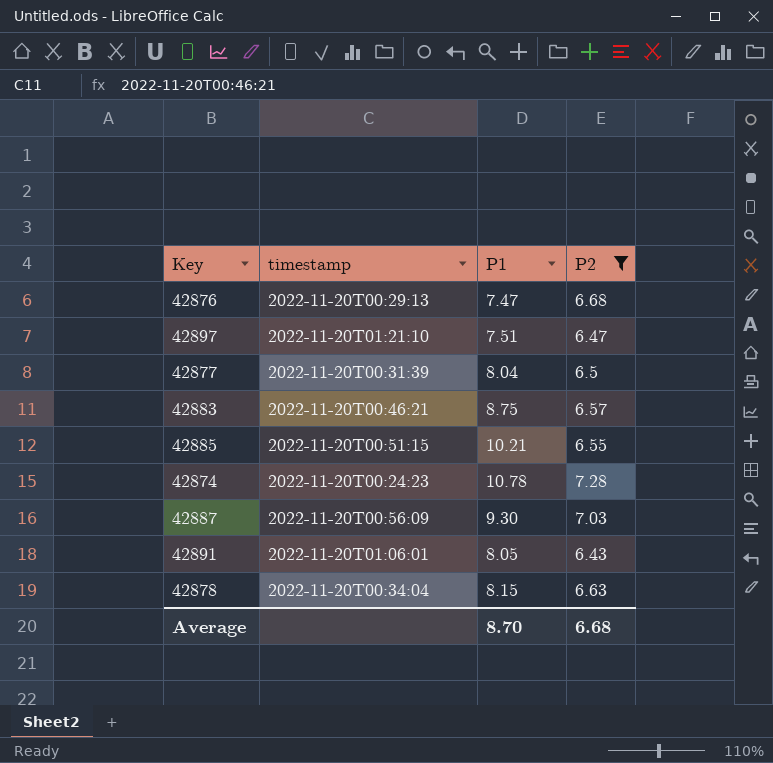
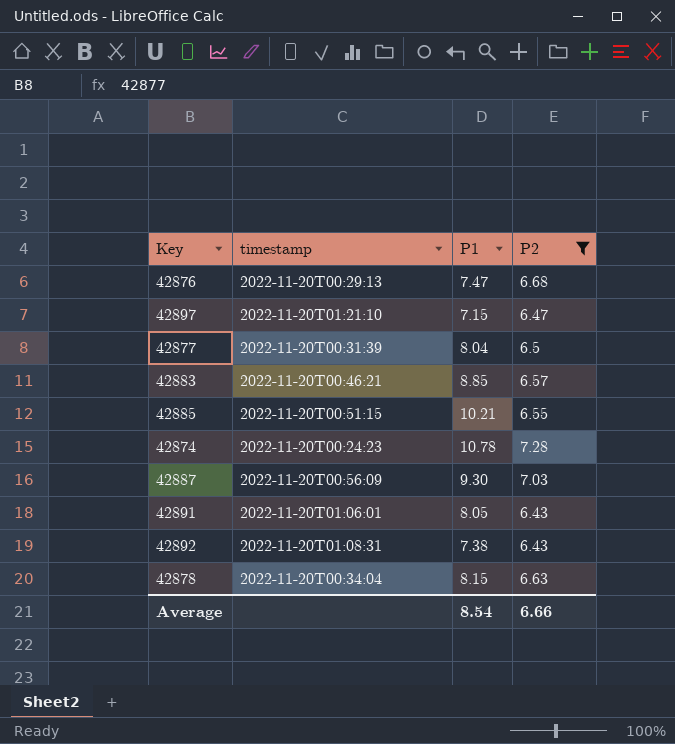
42897 | P1: 7.51 -> 7.15
42883 | P1: 8.75 -> 8.85
row 42892: none -> 2022-11-20T01:08:31 | 7.38 | 6.43
Average | P1: 8.70 -> 8.54
Average | P2: 6.68 -> 6.66

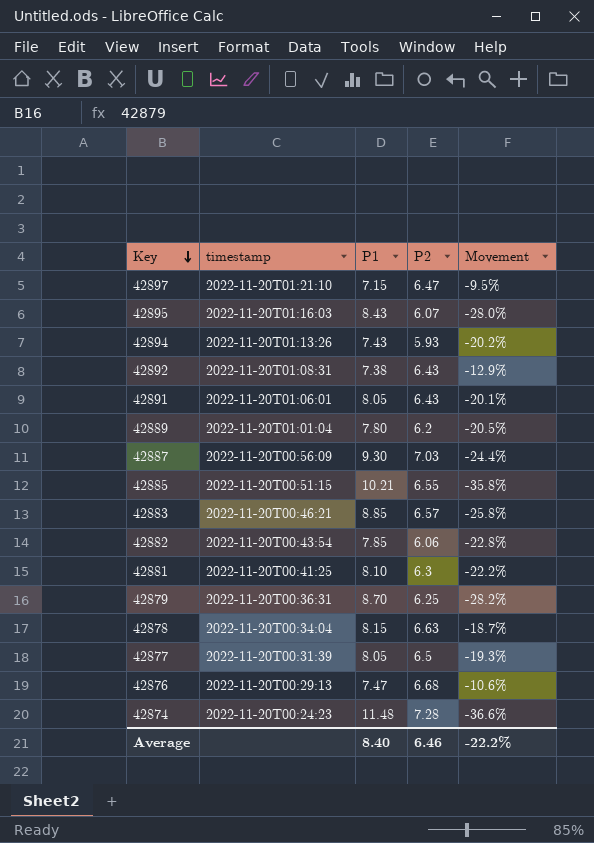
filter: P2 >= 6.43 -> none
row order: none -> Key descending
column Movement | formula: none -> ([P2] - [P1]) / [P1]
42877 | P1: 8.04 -> 8.05
42874 | P1: 10.78 -> 11.48
Average | P1: 8.54 -> 8.40
Average | P2: 6.66 -> 6.46

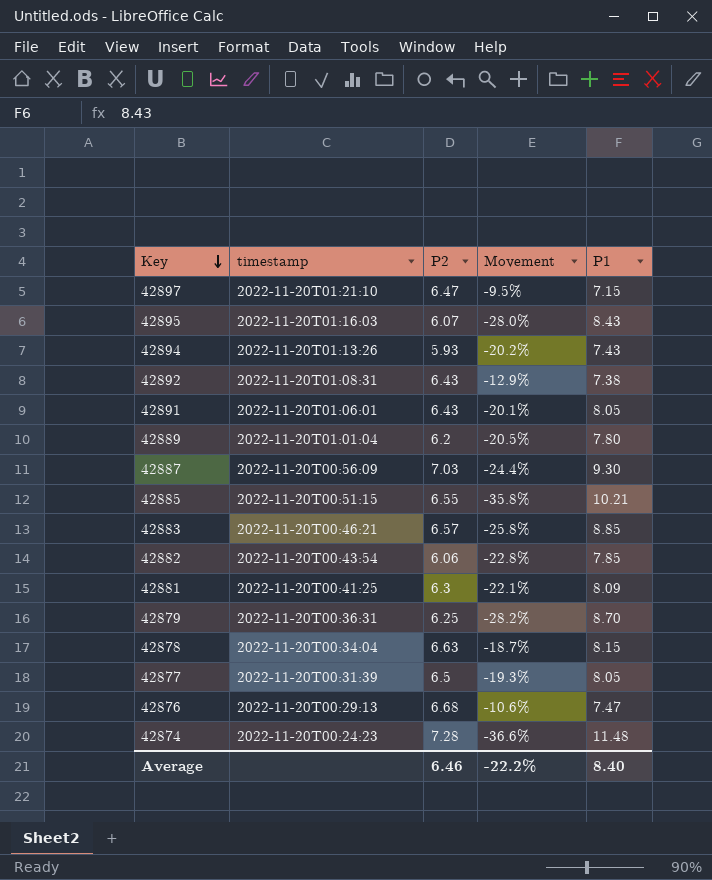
column P1 | position: 3 -> 5
42881 | Movement: -22.2% -> -22.1%
42881 | P1: 8.10 -> 8.09

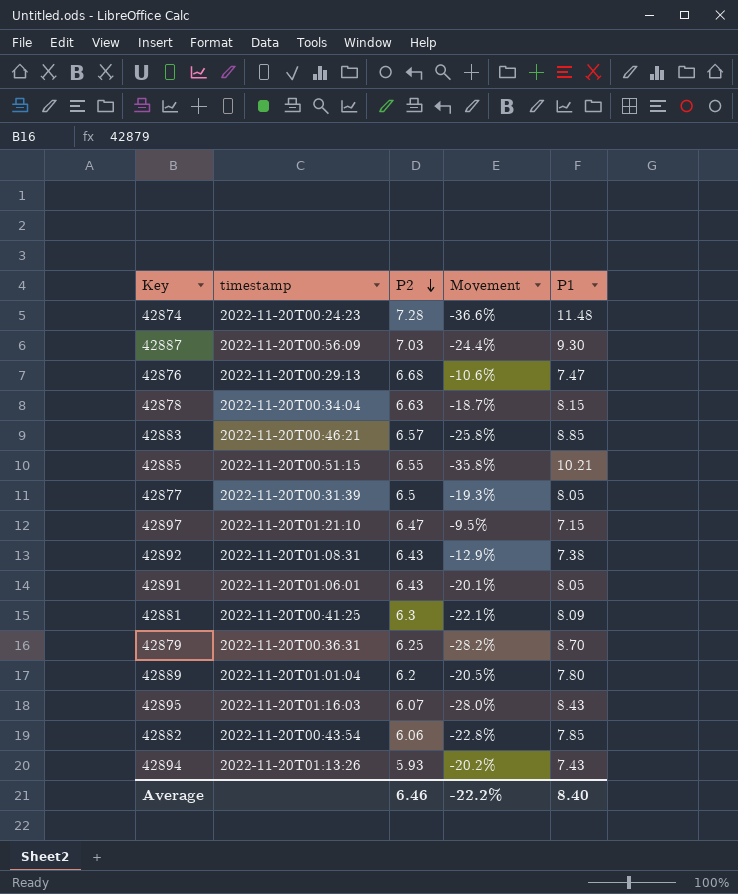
row order: Key descending -> P2 descending

